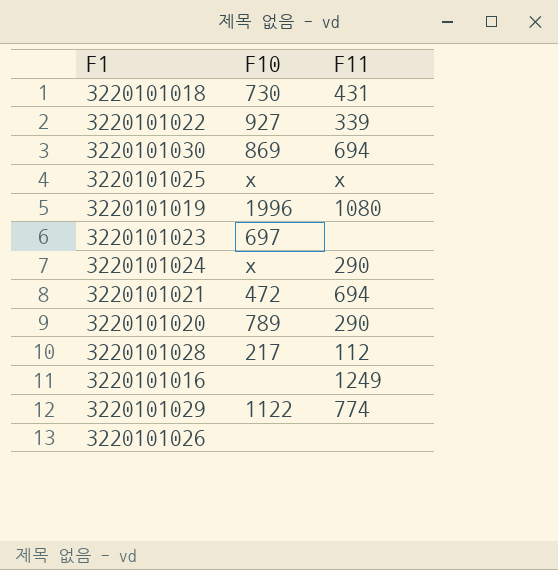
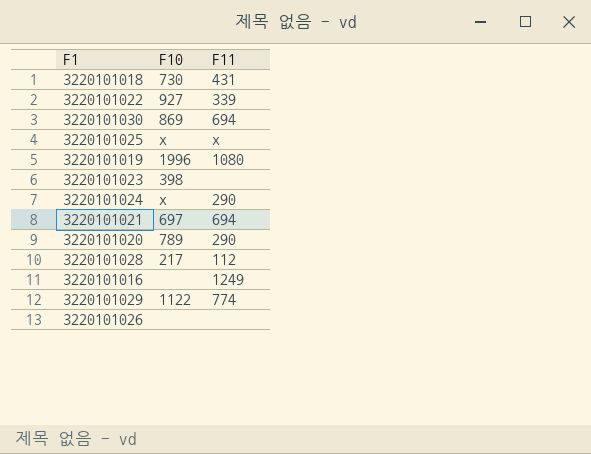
3220101023 | F10: 697 -> 398
3220101021 | F10: 472 -> 697

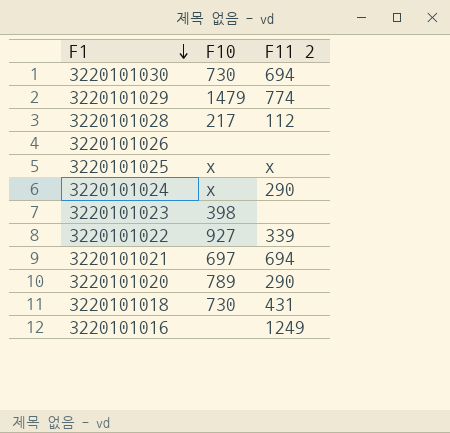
row order: none -> F1 descending
column name: F11 -> F11 2
row 3220101019: 1996 | 1080 -> none
3220101030 | F10: 869 -> 730
3220101029 | F10: 1122 -> 1479

